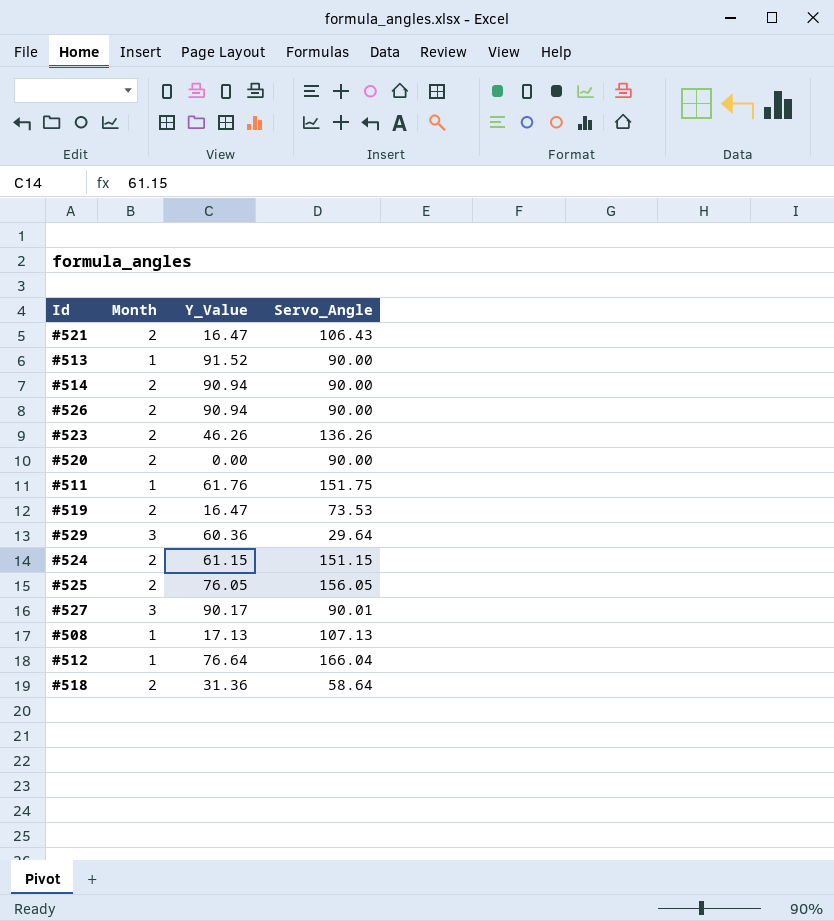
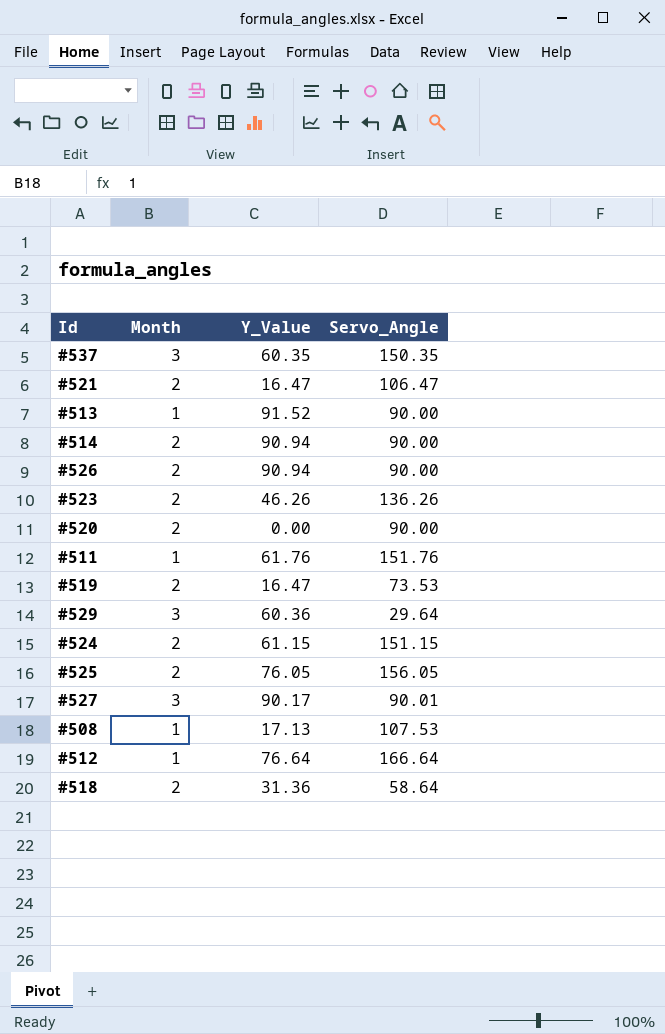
row #537: none -> 3 | 60.35 | 150.35
#521 | Servo_Angle: 106.43 -> 106.47
#511 | Servo_Angle: 151.75 -> 151.76
#508 | Servo_Angle: 107.13 -> 107.53
#512 | Servo_Angle: 166.04 -> 166.64

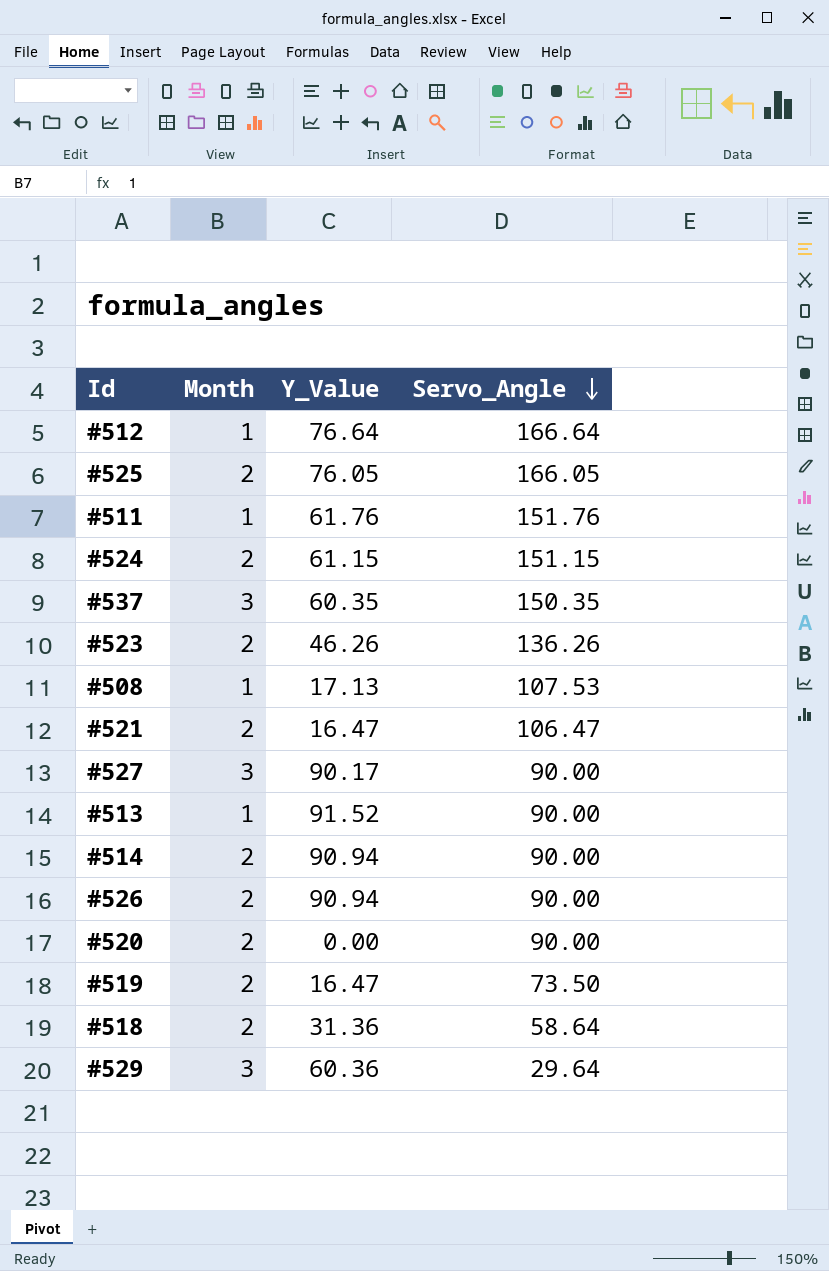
row order: none -> Servo_Angle descending
#525 | Servo_Angle: 156.05 -> 166.05
#527 | Servo_Angle: 90.01 -> 90.00
#519 | Servo_Angle: 73.53 -> 73.50

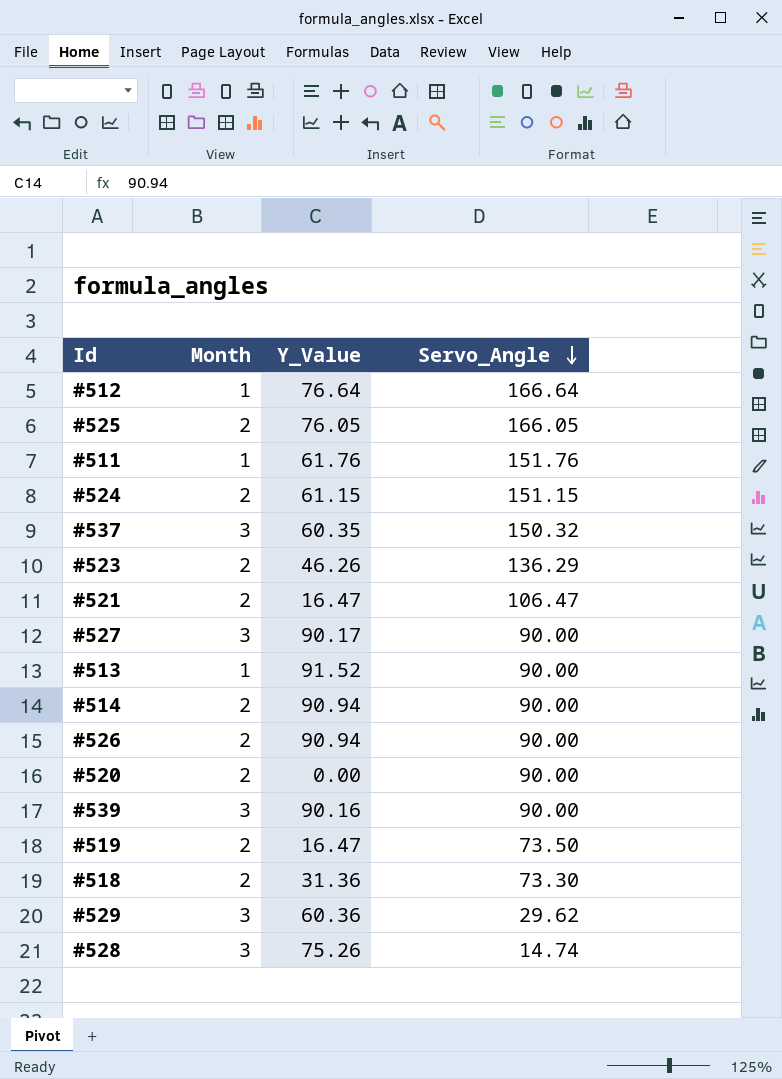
row #508: 1 | 17.13 | 107.53 -> none
#537 | Servo_Angle: 150.35 -> 150.32
#523 | Servo_Angle: 136.26 -> 136.29
row #539: none -> 3 | 90.16 | 90.00
#518 | Servo_Angle: 58.64 -> 73.30
#529 | Servo_Angle: 29.64 -> 29.62
row #528: none -> 3 | 75.26 | 14.74

